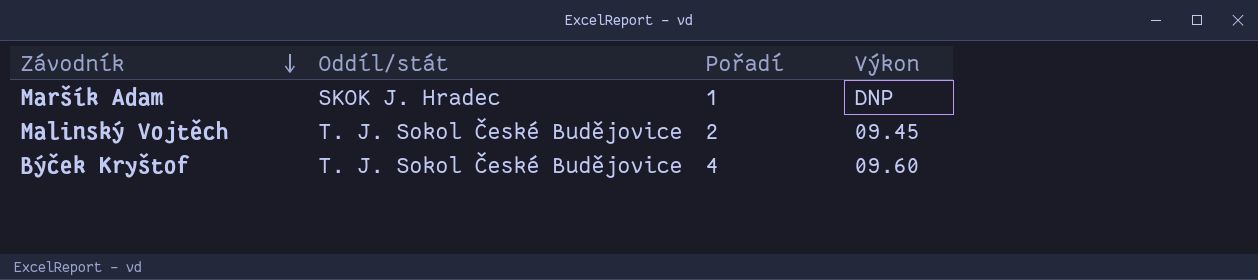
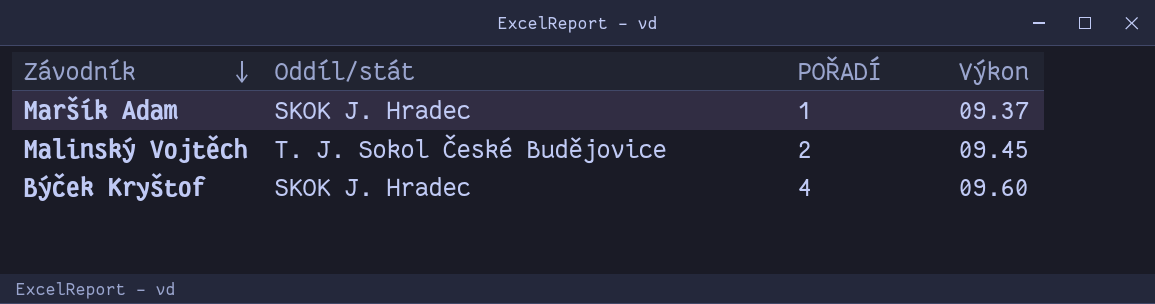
column name: Pořadí -> POŘADÍ
Maršík Adam | Výkon: DNP -> 09.37
Býček Kryštof | Oddíl/stát: T. J. Sokol České Budějovice -> SKOK J. Hradec

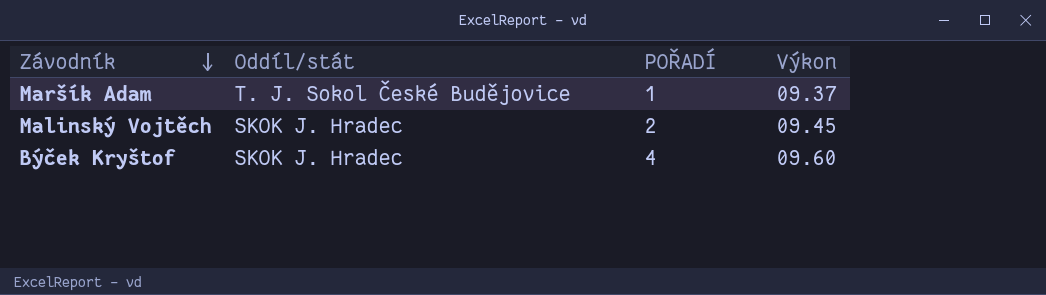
Maršík Adam | Oddíl/stát: SKOK J. Hradec -> T. J. Sokol České Budějovice
Malinský Vojtěch | Oddíl/stát: T. J. Sokol České Budějovice -> SKOK J. Hradec

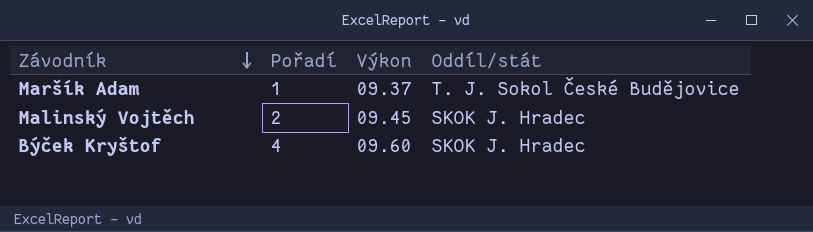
column name: POŘADÍ -> Pořadí
column Oddíl/stát | position: 2 -> 4

